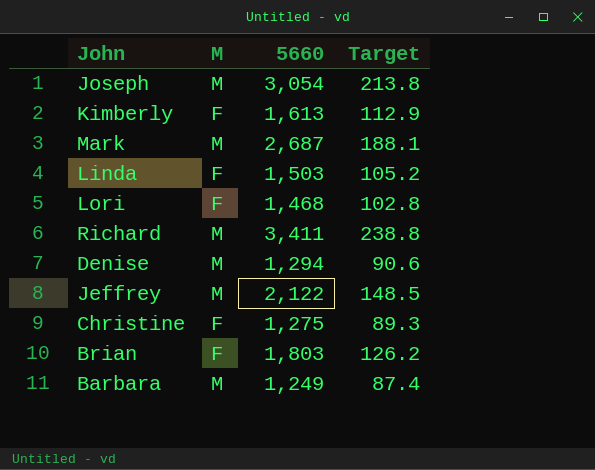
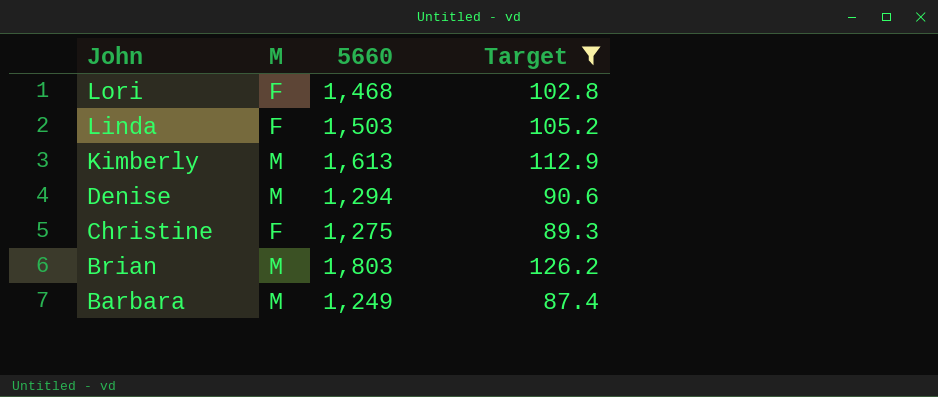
filter: none -> Target <= 126.2
row order: none -> John descending
Kimberly | M: F -> M
Brian | M: F -> M

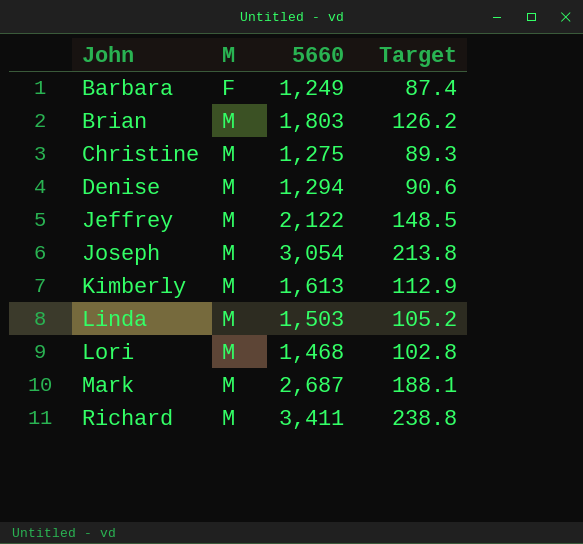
filter: Target <= 126.2 -> none
row order: John descending -> John ascending
Barbara | M: M -> F
Christine | M: F -> M
Linda | M: F -> M
Lori | M: F -> M

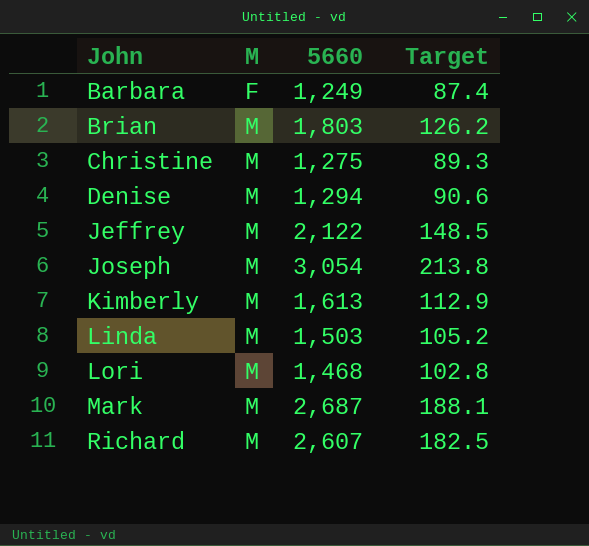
Richard | 5660: 3,411 -> 2,607
Richard | Target: 238.8 -> 182.5

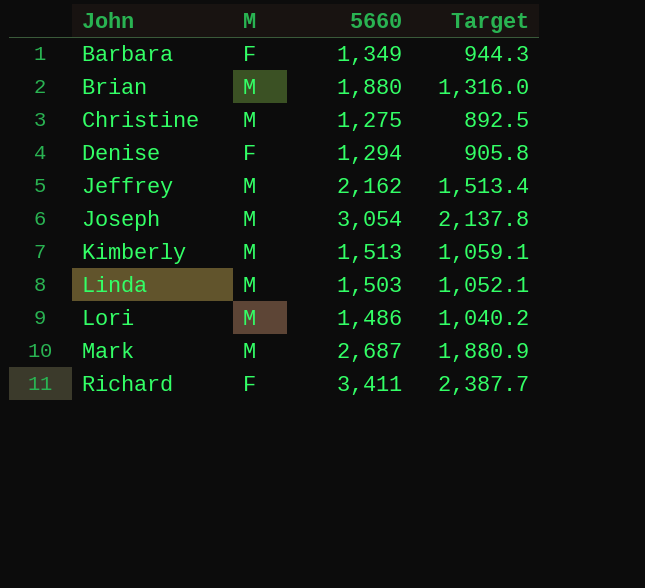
column Target | formula: [5660] * 0.07 -> [5660] * 0.7
Barbara | 5660: 1,249 -> 1,349
Brian | 5660: 1,803 -> 1,880
Denise | M: M -> F
Jeffrey | 5660: 2,122 -> 2,162
Kimberly | 5660: 1,613 -> 1,513
Lori | 5660: 1,468 -> 1,486
Richard | M: M -> F
Richard | 5660: 2,607 -> 3,411

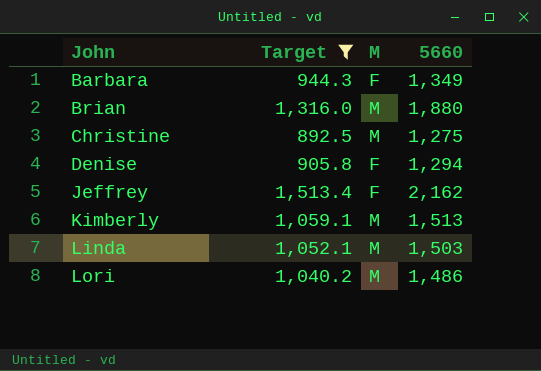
filter: none -> Target <= 1,513.4
column Target | position: 4 -> 2
Jeffrey | M: M -> F

